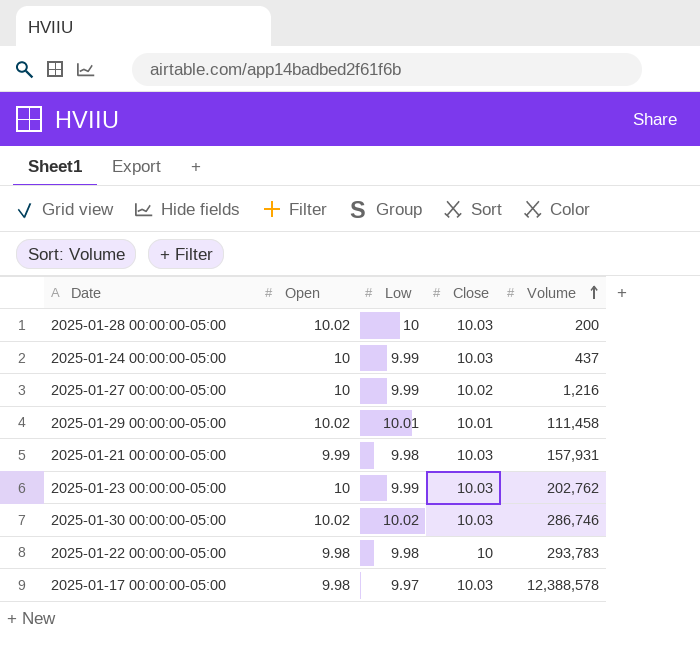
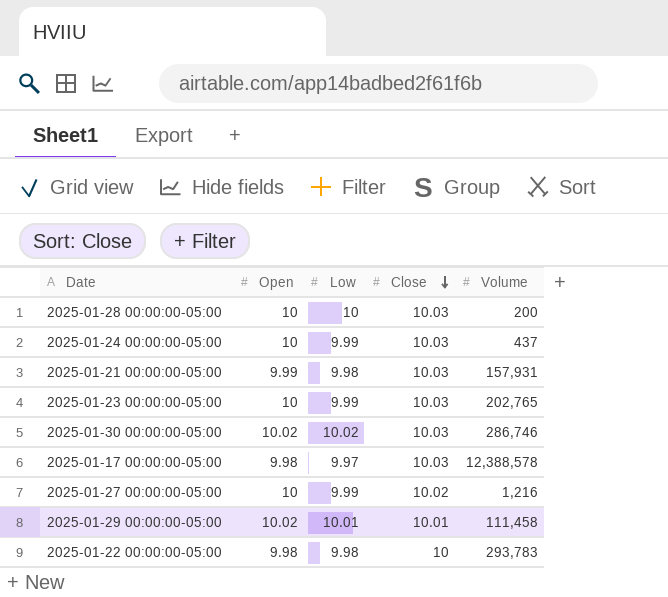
row order: Volume ascending -> Close descending
2025-01-28 00:00:00-05:00 | Open: 10.02 -> 10
2025-01-23 00:00:00-05:00 | Volume: 202,762 -> 202,765

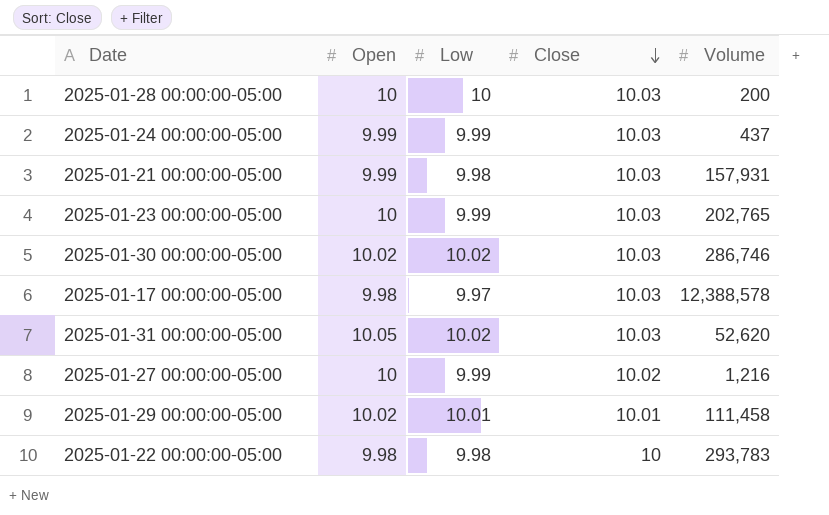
2025-01-24 00:00:00-05:00 | Open: 10 -> 9.99
row 2025-01-31 00:00:00-05:00: none -> 10.05 | 10.02 | 10.03 | 52,620

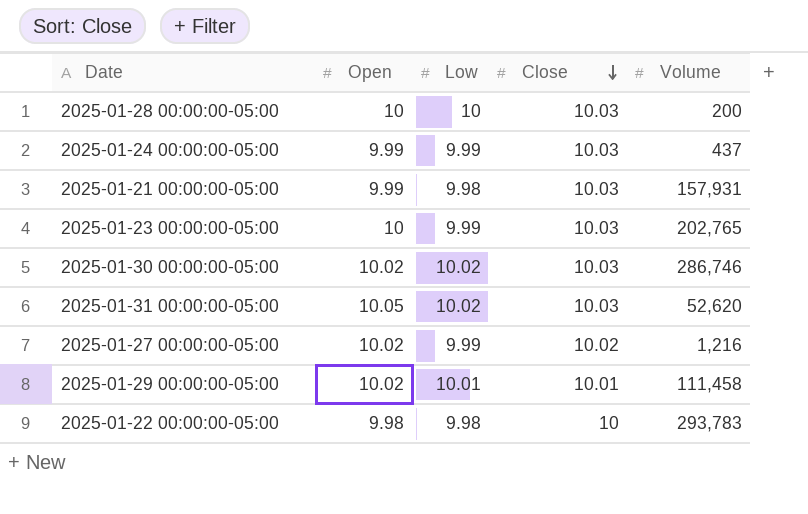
row 2025-01-17 00:00:00-05:00: 9.98 | 9.97 | 10.03 | 12,388,578 -> none
2025-01-27 00:00:00-05:00 | Open: 10 -> 10.02

